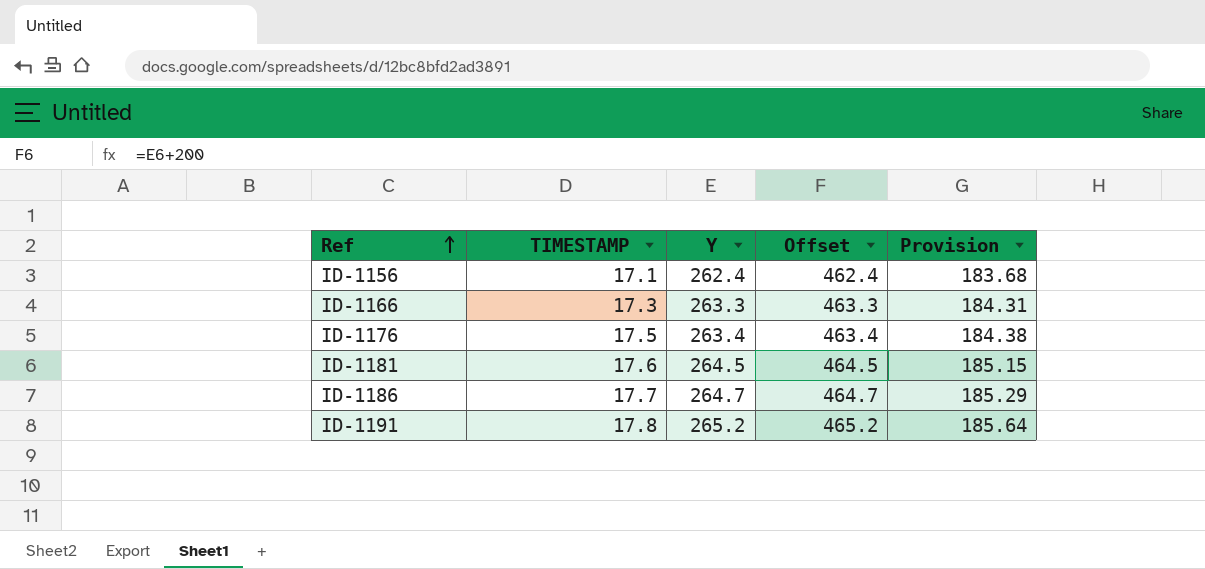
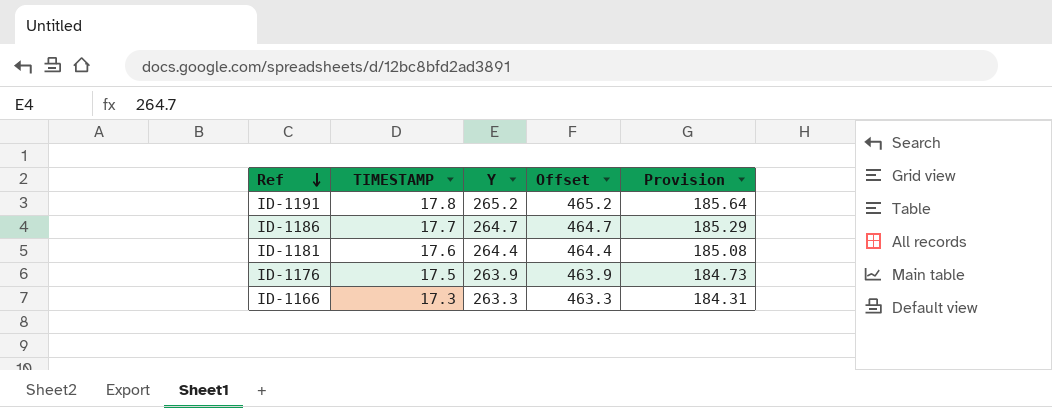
row order: Ref ascending -> Ref descending
row ID-1156: 17.1 | 262.4 | 462.4 | 183.68 -> none
ID-1181 | Y: 264.5 -> 264.4
ID-1181 | Offset: 464.5 -> 464.4
ID-1181 | Provision: 185.15 -> 185.08
ID-1176 | Y: 263.4 -> 263.9
ID-1176 | Offset: 463.4 -> 463.9
ID-1176 | Provision: 184.38 -> 184.73

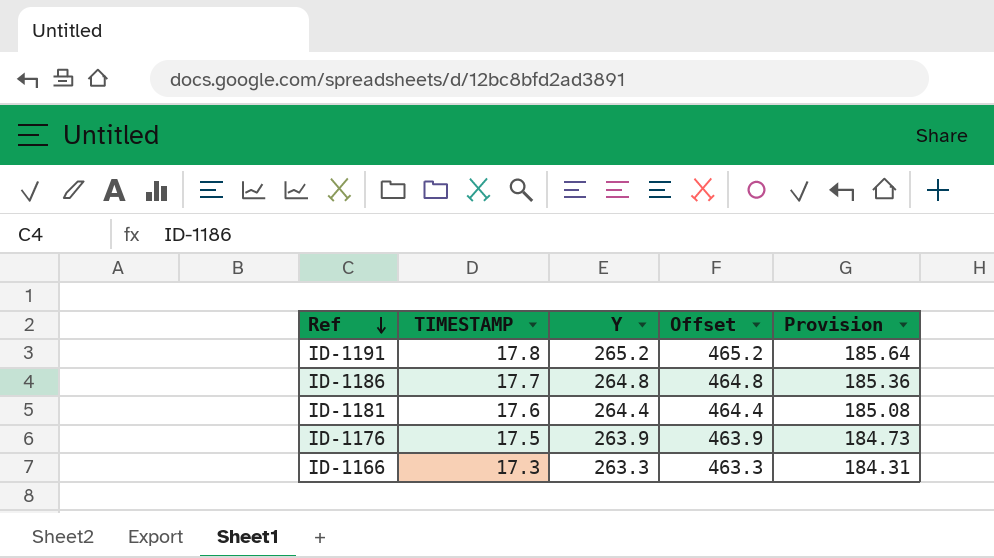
ID-1186 | Y: 264.7 -> 264.8
ID-1186 | Offset: 464.7 -> 464.8
ID-1186 | Provision: 185.29 -> 185.36

